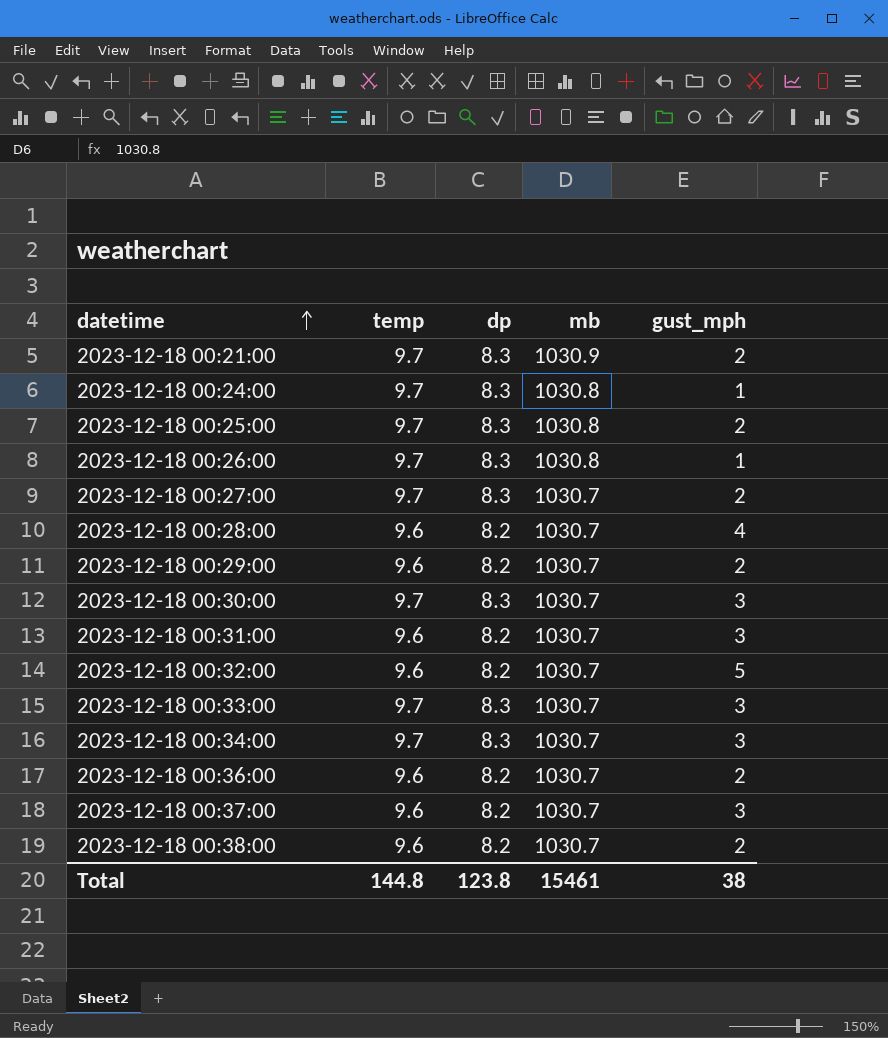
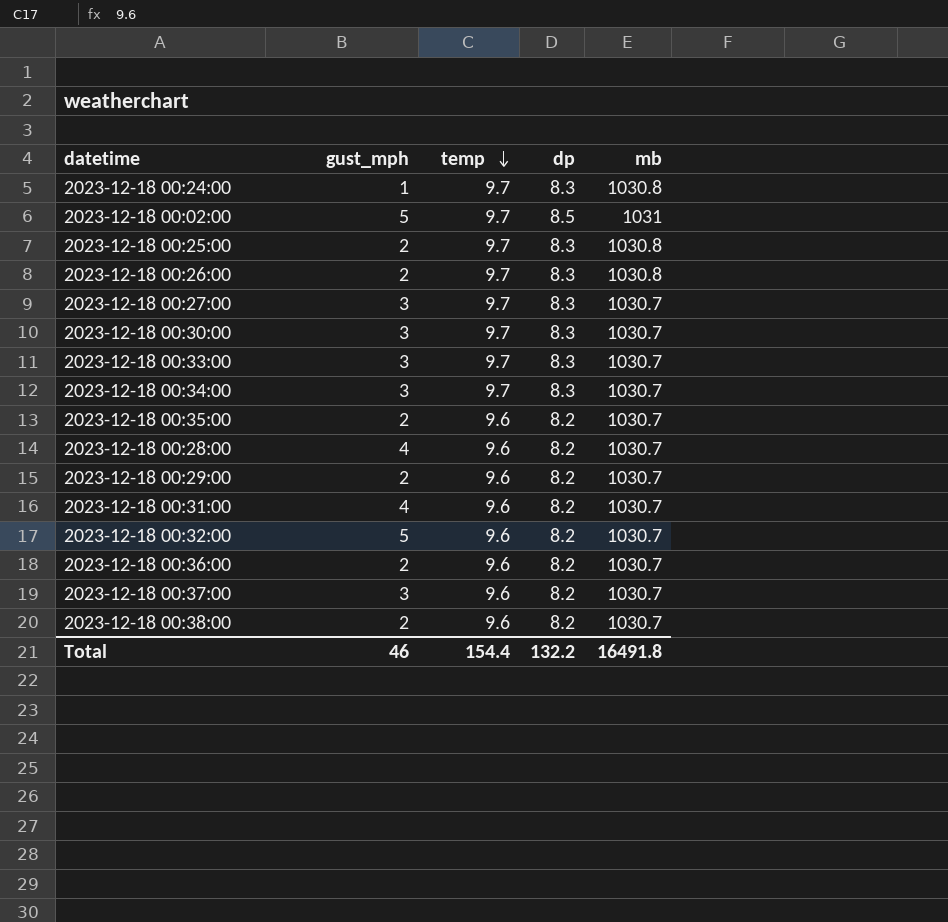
row order: datetime ascending -> temp descending
column gust_mph | position: 5 -> 2
row 2023-12-18 00:21:00: 9.7 | 8.3 | 1030.9 | 2 -> none
row 2023-12-18 00:02:00: none -> 5 | 9.7 | 8.5 | 1031
2023-12-18 00:26:00 | gust_mph: 1 -> 2
2023-12-18 00:27:00 | gust_mph: 2 -> 3
row 2023-12-18 00:35:00: none -> 2 | 9.6 | 8.2 | 1030.7
2023-12-18 00:31:00 | gust_mph: 3 -> 4
Total | gust_mph: 38 -> 46
Total | temp: 144.8 -> 154.4
Total | dp: 123.8 -> 132.2
Total | mb: 15461 -> 16491.8

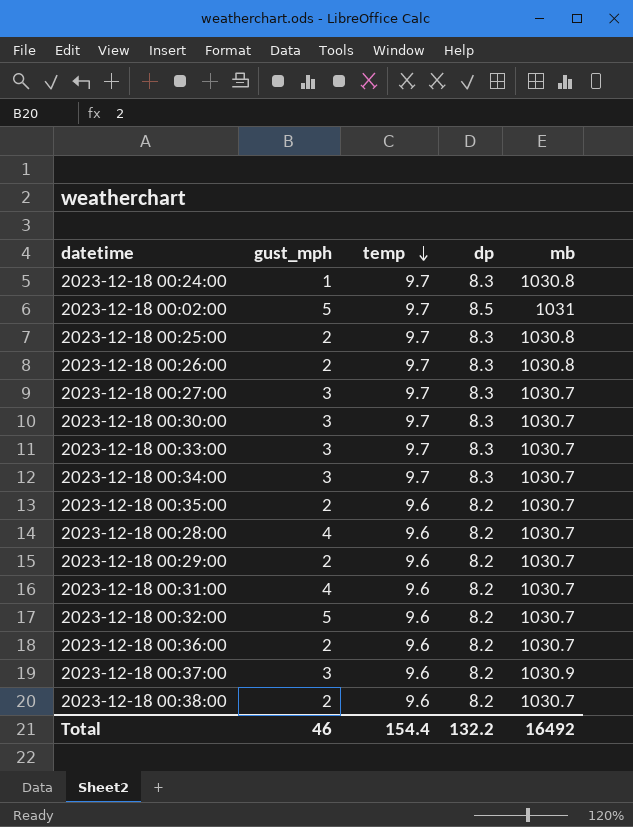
2023-12-18 00:37:00 | mb: 1030.7 -> 1030.9
Total | mb: 16491.8 -> 16492

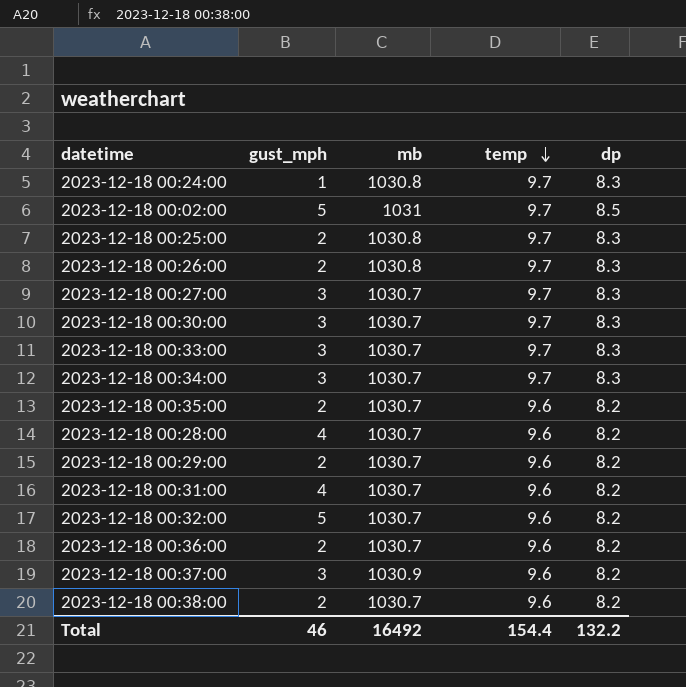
column mb | position: 5 -> 3

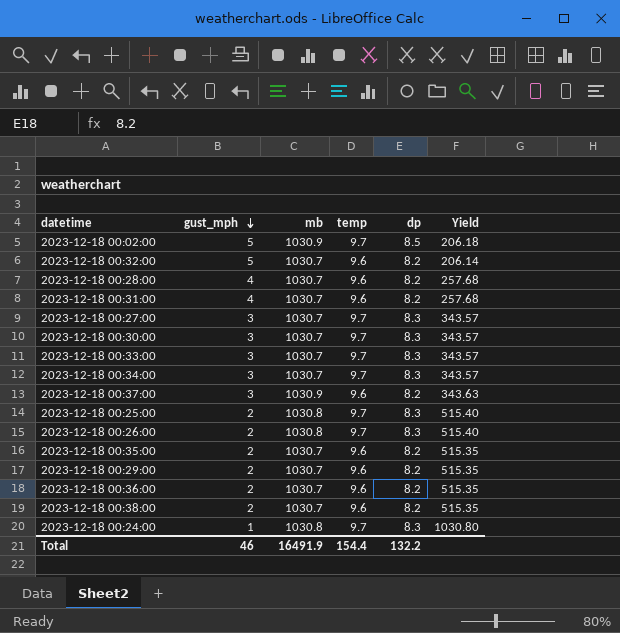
row order: temp descending -> gust_mph descending
column Yield | formula: none -> [mb] / [gust_mph]
2023-12-18 00:02:00 | mb: 1031 -> 1030.9
Total | mb: 16492 -> 16491.9

